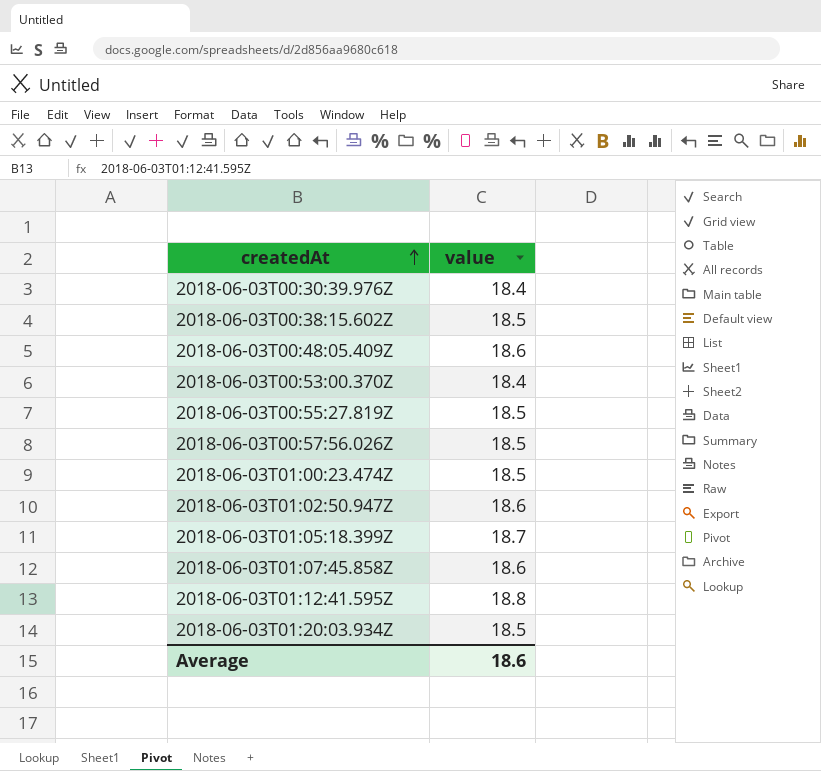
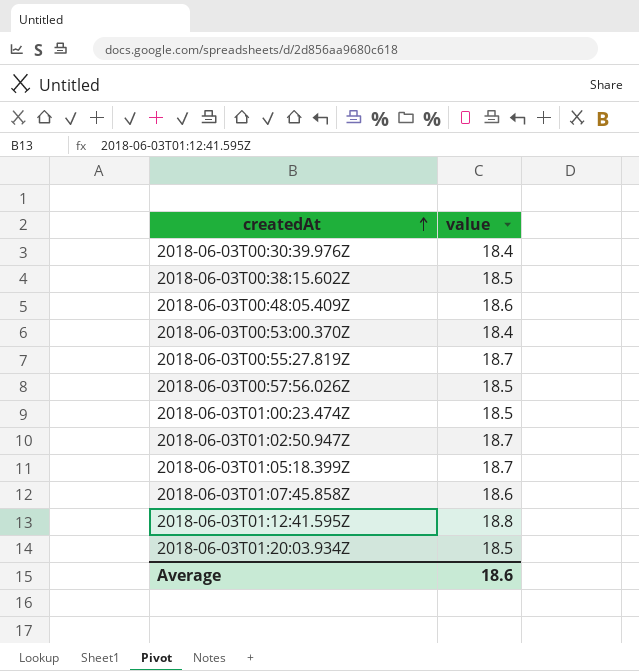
2018-06-03T00:55:27.819Z | value: 18.5 -> 18.7
2018-06-03T01:02:50.947Z | value: 18.6 -> 18.7

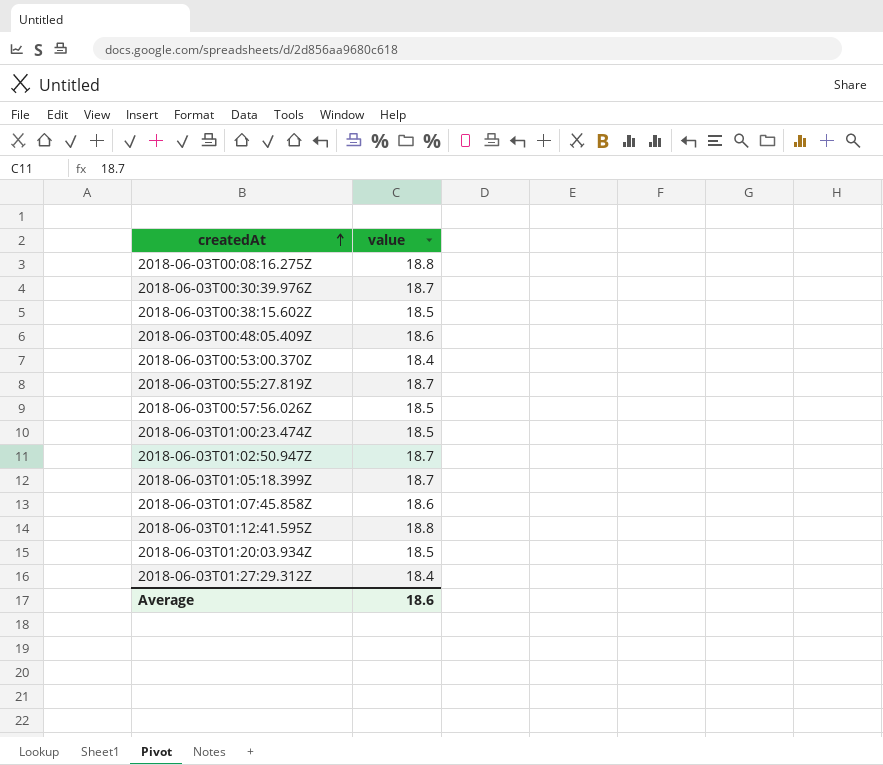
row 2018-06-03T00:08:16.275Z: none -> 18.8
2018-06-03T00:30:39.976Z | value: 18.4 -> 18.7
row 2018-06-03T01:27:29.312Z: none -> 18.4

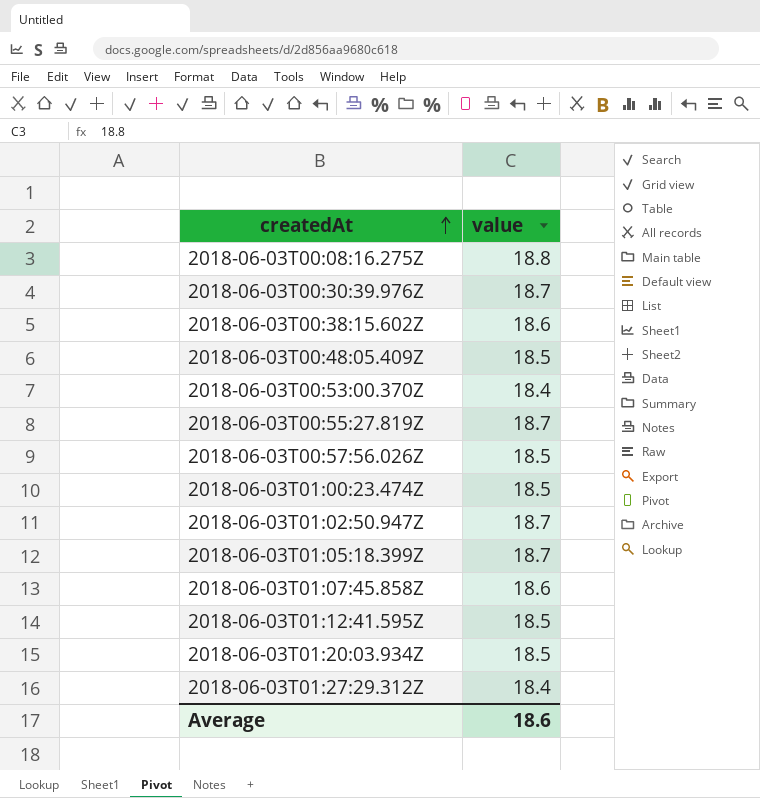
2018-06-03T00:38:15.602Z | value: 18.5 -> 18.6
2018-06-03T00:48:05.409Z | value: 18.6 -> 18.5
2018-06-03T01:12:41.595Z | value: 18.8 -> 18.5

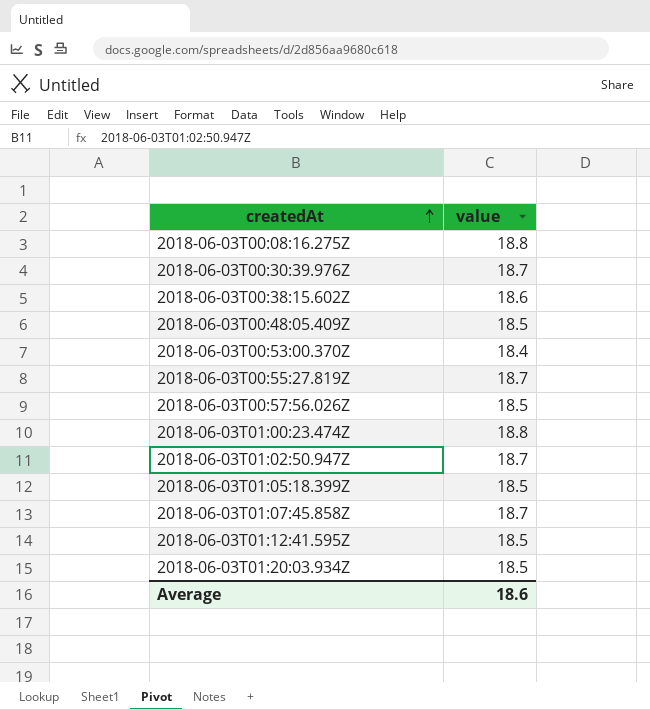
row 2018-06-03T01:27:29.312Z: 18.4 -> none
2018-06-03T01:00:23.474Z | value: 18.5 -> 18.8
2018-06-03T01:05:18.399Z | value: 18.7 -> 18.5
2018-06-03T01:07:45.858Z | value: 18.6 -> 18.7

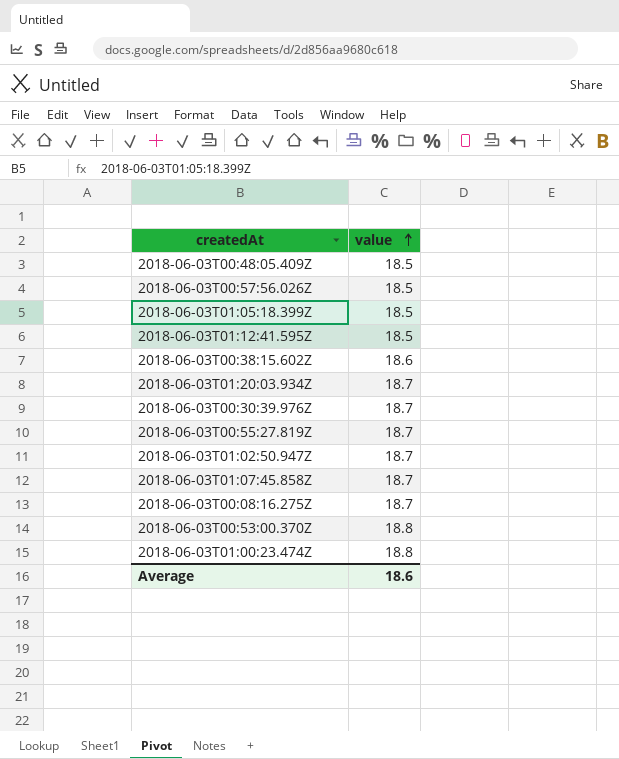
row order: createdAt ascending -> value ascending
2018-06-03T01:20:03.934Z | value: 18.5 -> 18.7
2018-06-03T00:08:16.275Z | value: 18.8 -> 18.7
2018-06-03T00:53:00.370Z | value: 18.4 -> 18.8

